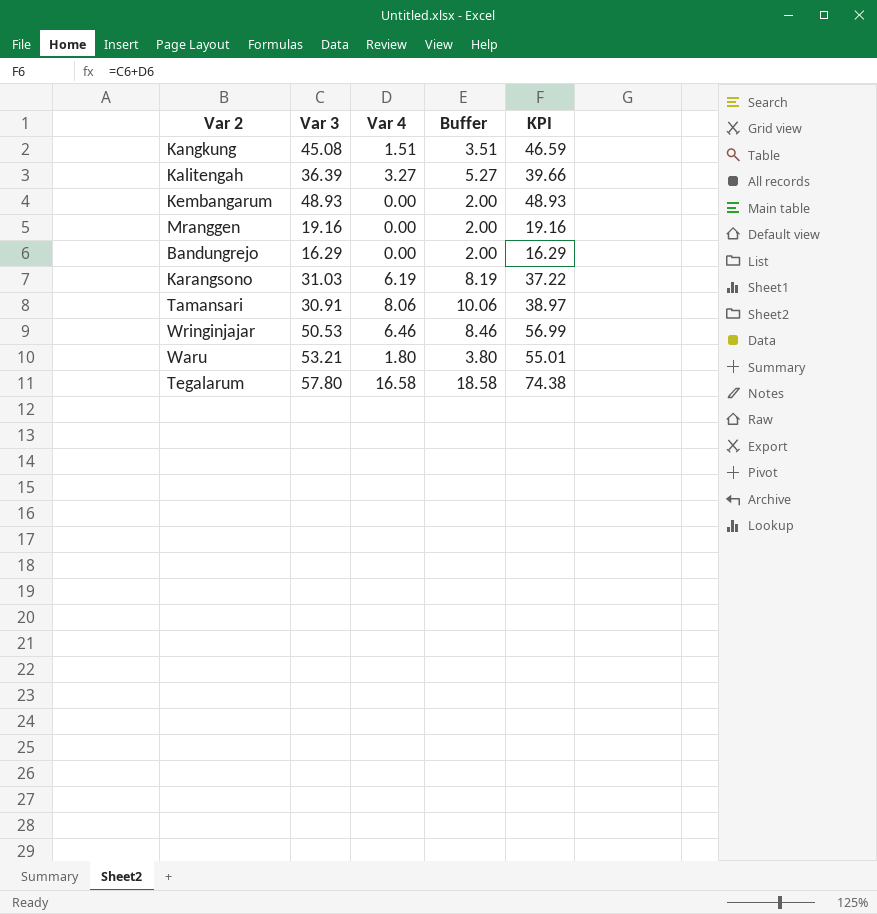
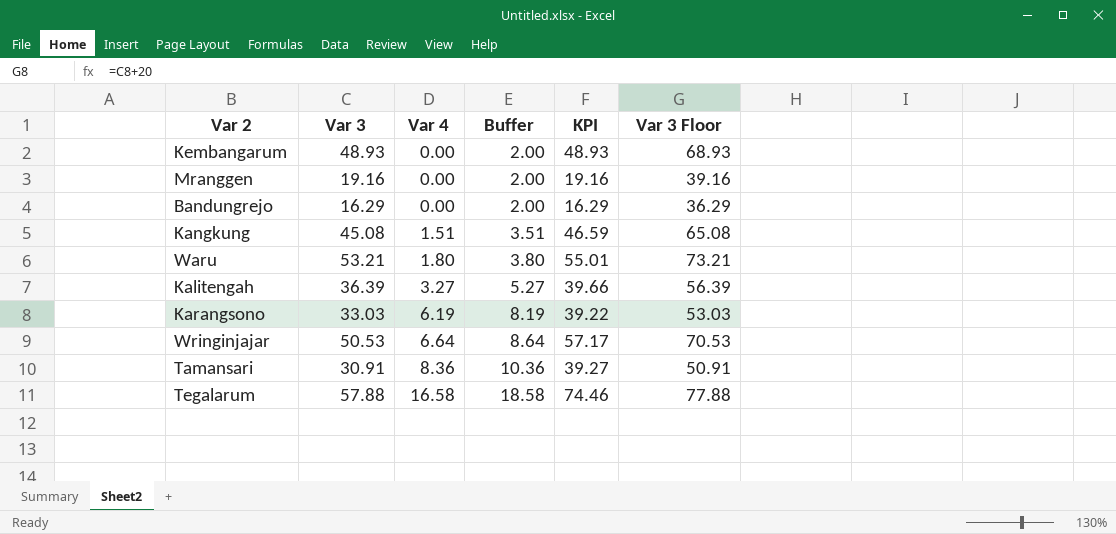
row order: none -> Var 4 ascending
column Var 3 Floor | formula: none -> [Var 3] + 20
Karangsono | Var 3: 31.03 -> 33.03
Karangsono | KPI: 37.22 -> 39.22
Wringinjajar | Var 4: 6.46 -> 6.64
Wringinjajar | Buffer: 8.46 -> 8.64
Wringinjajar | KPI: 56.99 -> 57.17
Tamansari | Var 4: 8.06 -> 8.36
Tamansari | Buffer: 10.06 -> 10.36
Tamansari | KPI: 38.97 -> 39.27
Tegalarum | Var 3: 57.80 -> 57.88
Tegalarum | KPI: 74.38 -> 74.46

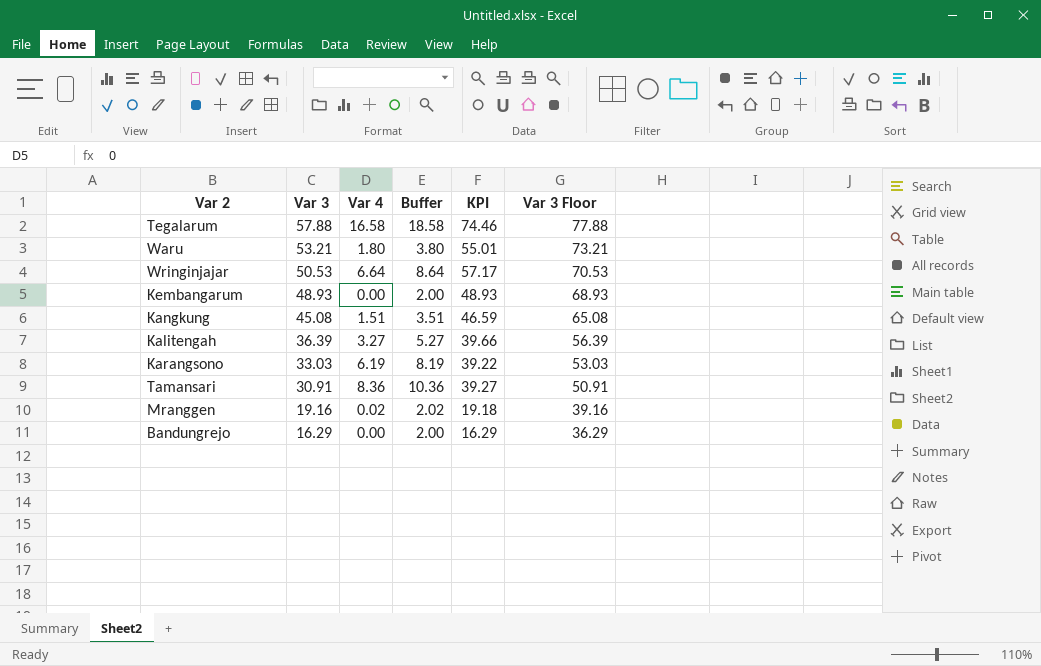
row order: Var 4 ascending -> Var 3 descending
Mranggen | Var 4: 0.00 -> 0.02
Mranggen | Buffer: 2.00 -> 2.02
Mranggen | KPI: 19.16 -> 19.18

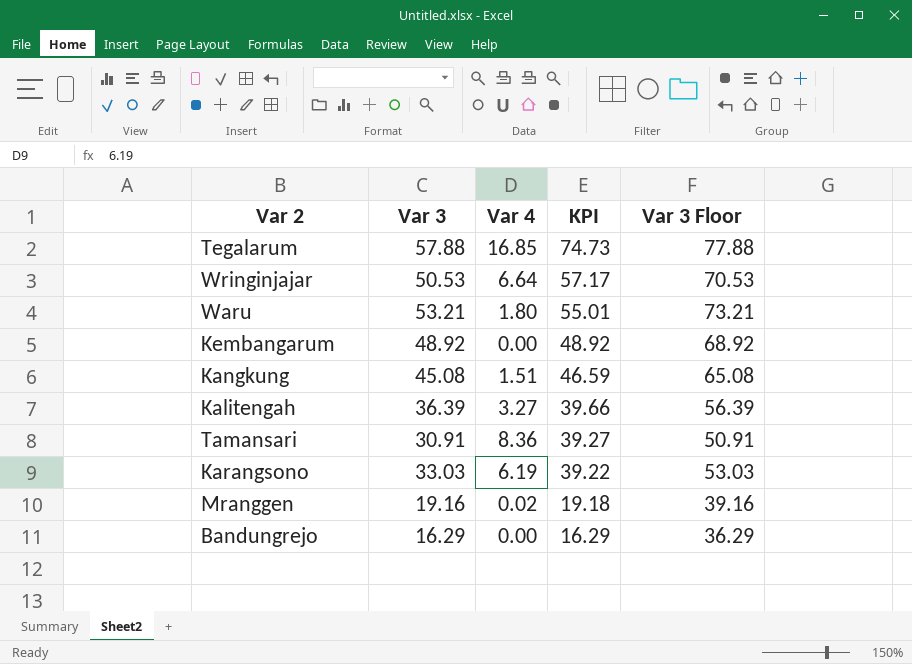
row order: Var 3 descending -> KPI descending
column Buffer | formula: [Var 4] + 2 -> none
Tegalarum | Var 4: 16.58 -> 16.85
Tegalarum | KPI: 74.46 -> 74.73
Kembangarum | Var 3: 48.93 -> 48.92
Kembangarum | KPI: 48.93 -> 48.92
Kembangarum | Var 3 Floor: 68.93 -> 68.92

